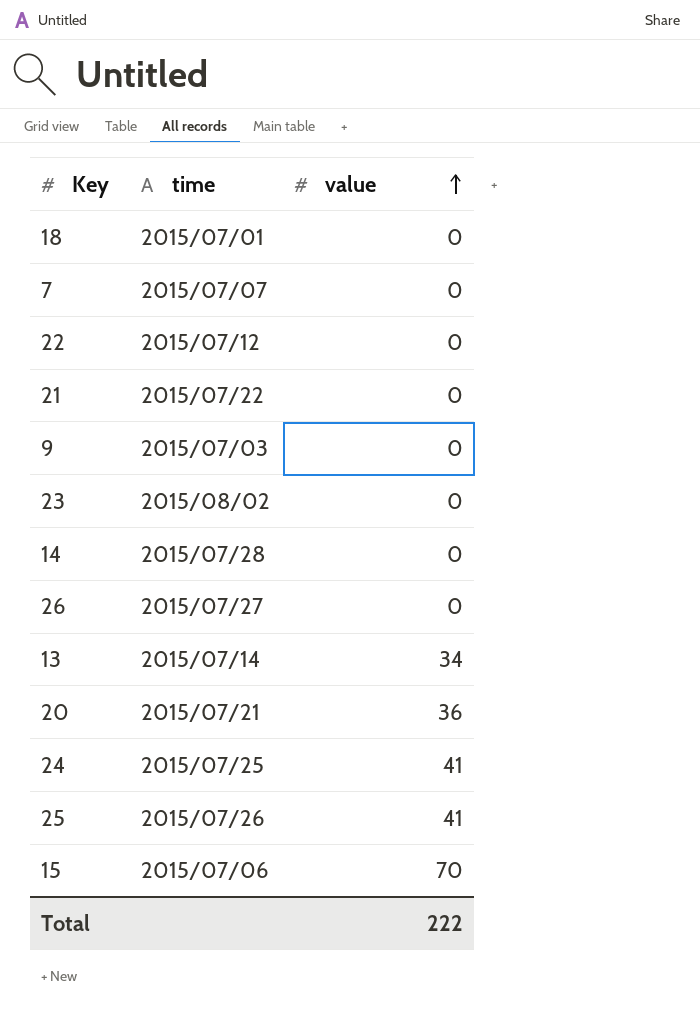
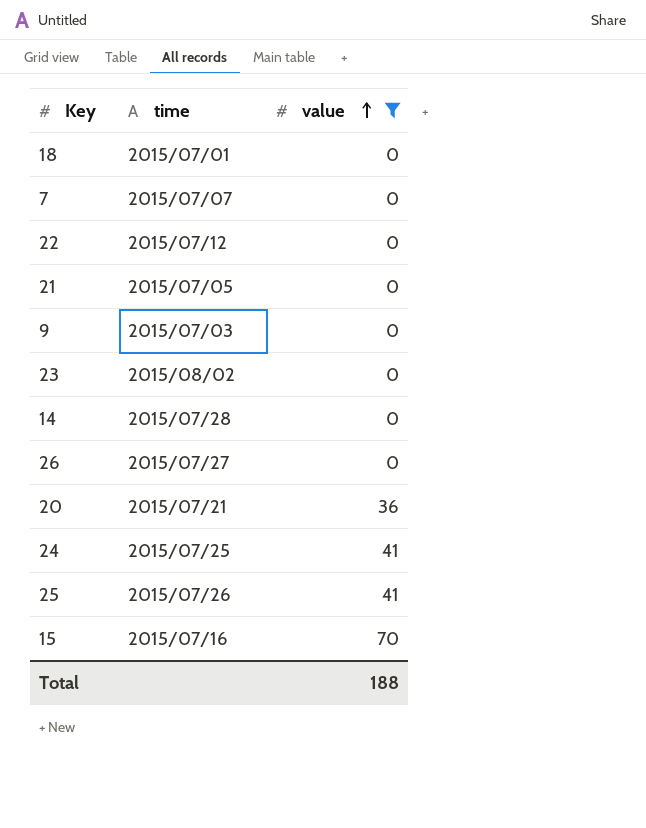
filter: none -> value != 34
21 | time: 2015/07/22 -> 2015/07/05
15 | time: 2015/07/06 -> 2015/07/16
Total | value: 222 -> 188

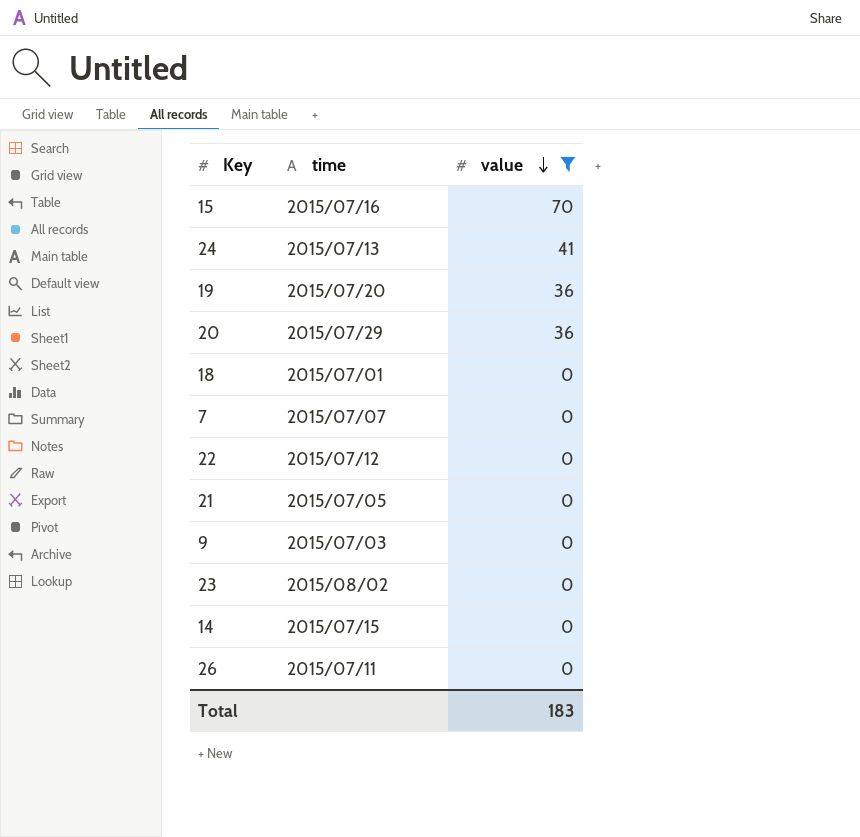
row order: value ascending -> value descending
row 25: 2015/07/26 | 41 -> none
24 | time: 2015/07/25 -> 2015/07/13
row 19: none -> 2015/07/20 | 36
20 | time: 2015/07/21 -> 2015/07/29
14 | time: 2015/07/28 -> 2015/07/15
26 | time: 2015/07/27 -> 2015/07/11
Total | value: 188 -> 183

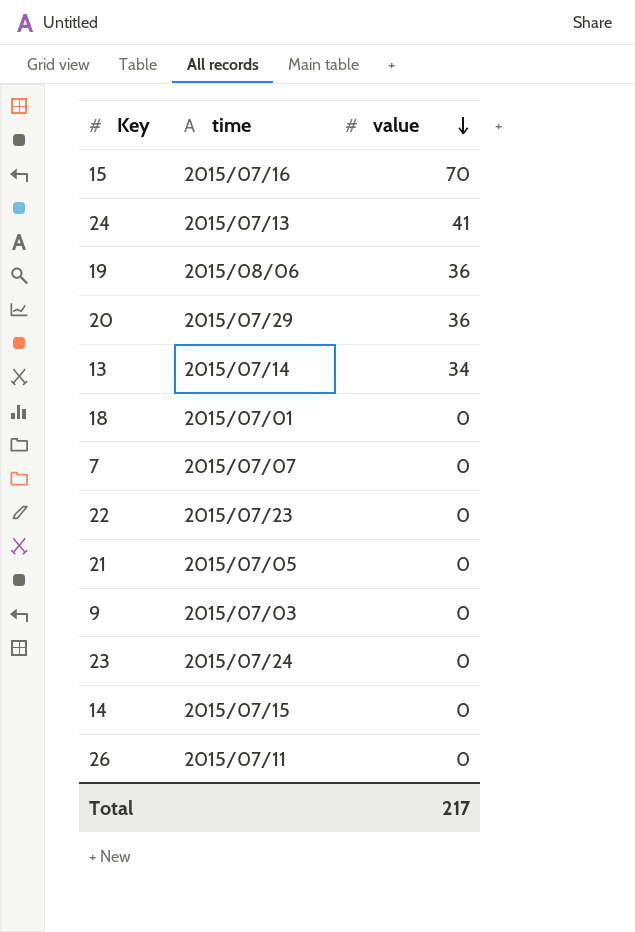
filter: value != 34 -> none
19 | time: 2015/07/20 -> 2015/08/06
22 | time: 2015/07/12 -> 2015/07/23
23 | time: 2015/08/02 -> 2015/07/24
Total | value: 183 -> 217

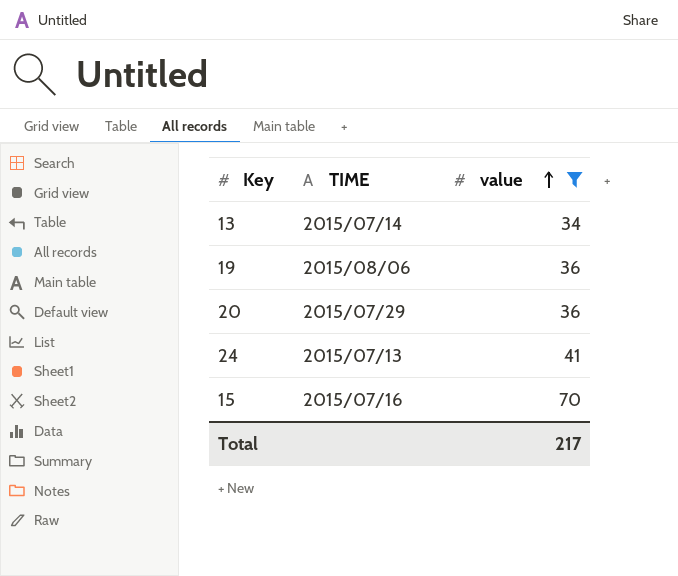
filter: none -> value != 0
row order: value descending -> value ascending
column name: time -> TIME

